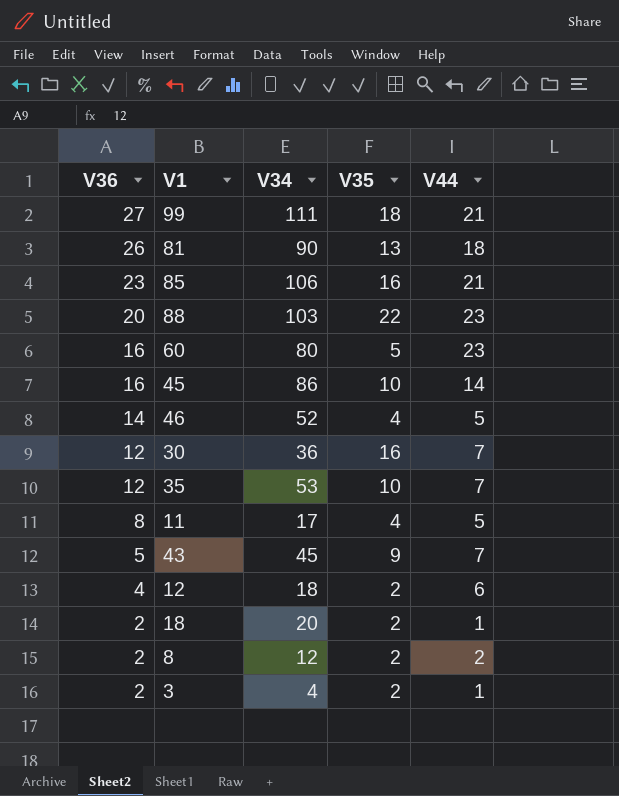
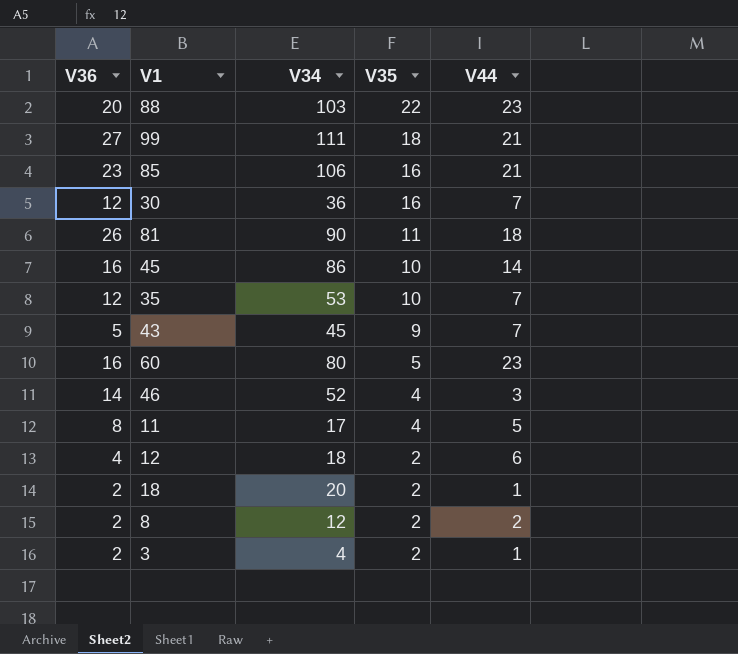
row order: V36 descending -> V35 descending
81 | V35: 13 -> 11
46 | V44: 5 -> 3

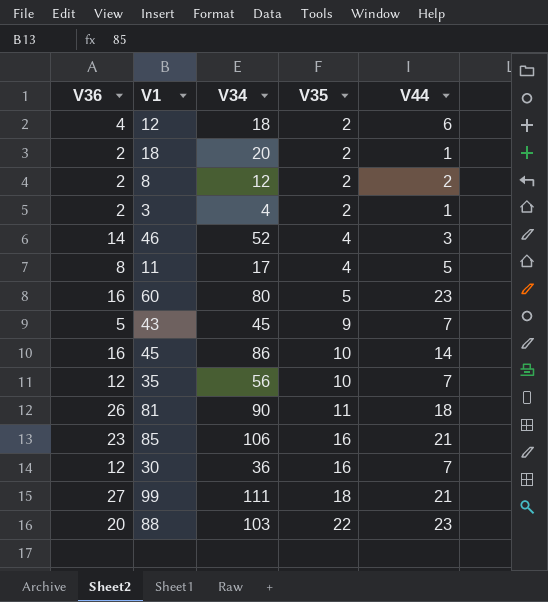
row order: V35 descending -> V35 ascending
35 | V34: 53 -> 56

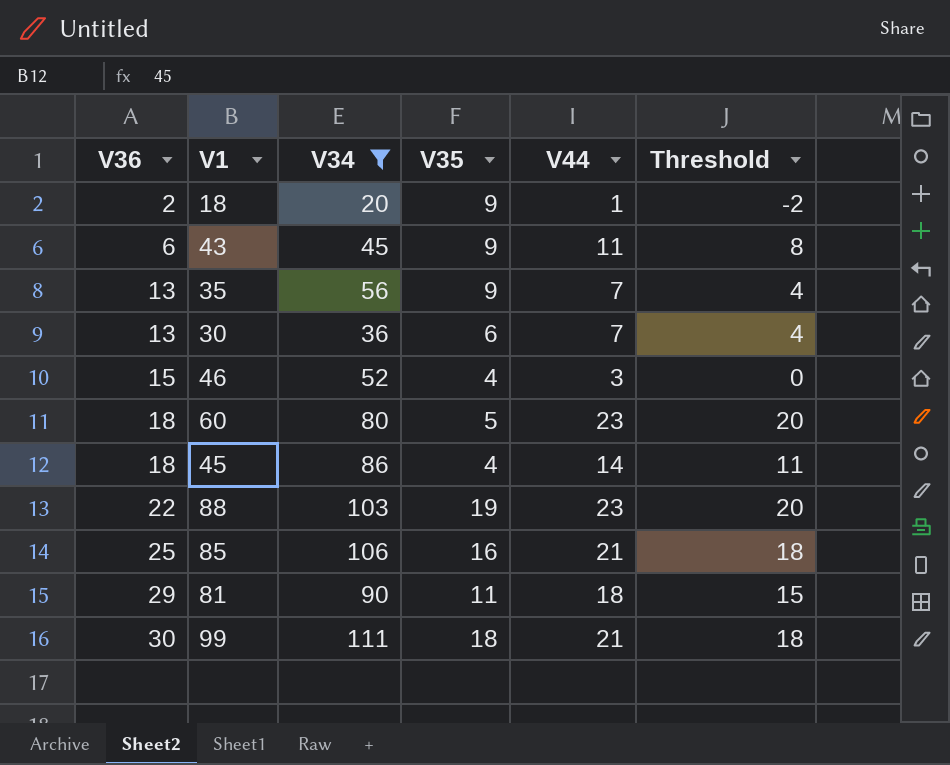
filter: none -> V34 >= 20
row order: V35 ascending -> V36 ascending
column Threshold | formula: none -> [V44] - 3
18 | V35: 2 -> 9
43 | V36: 5 -> 6
43 | V44: 7 -> 11
35 | V36: 12 -> 13
35 | V35: 10 -> 9
30 | V36: 12 -> 13
30 | V35: 16 -> 6
46 | V36: 14 -> 15
60 | V36: 16 -> 18
45 | V36: 16 -> 18
45 | V35: 10 -> 4
88 | V36: 20 -> 22
88 | V35: 22 -> 19
85 | V36: 23 -> 25
81 | V36: 26 -> 29
99 | V36: 27 -> 30

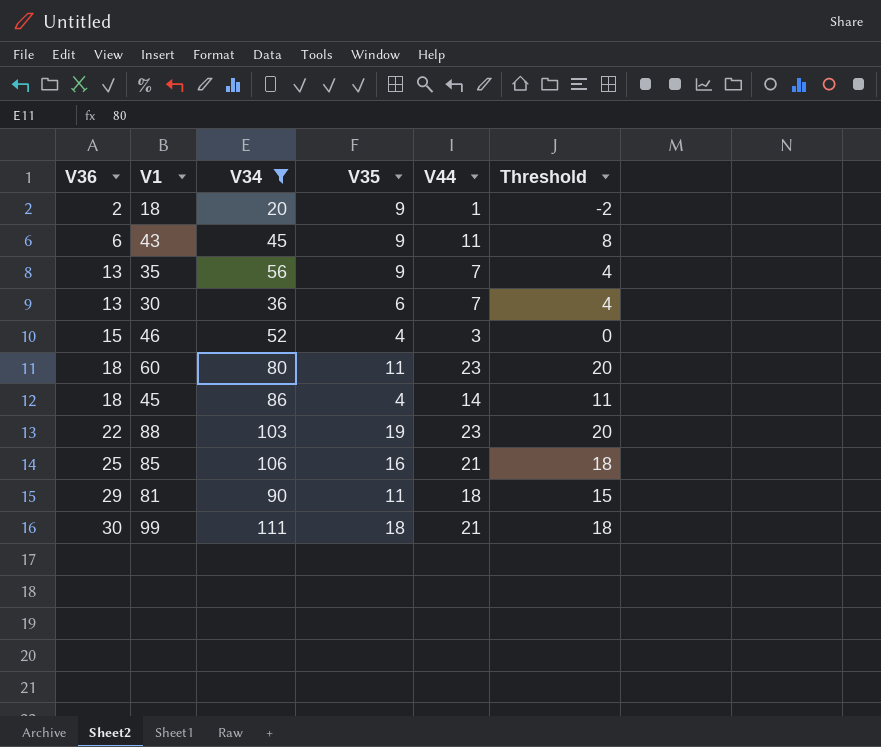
60 | V35: 5 -> 11

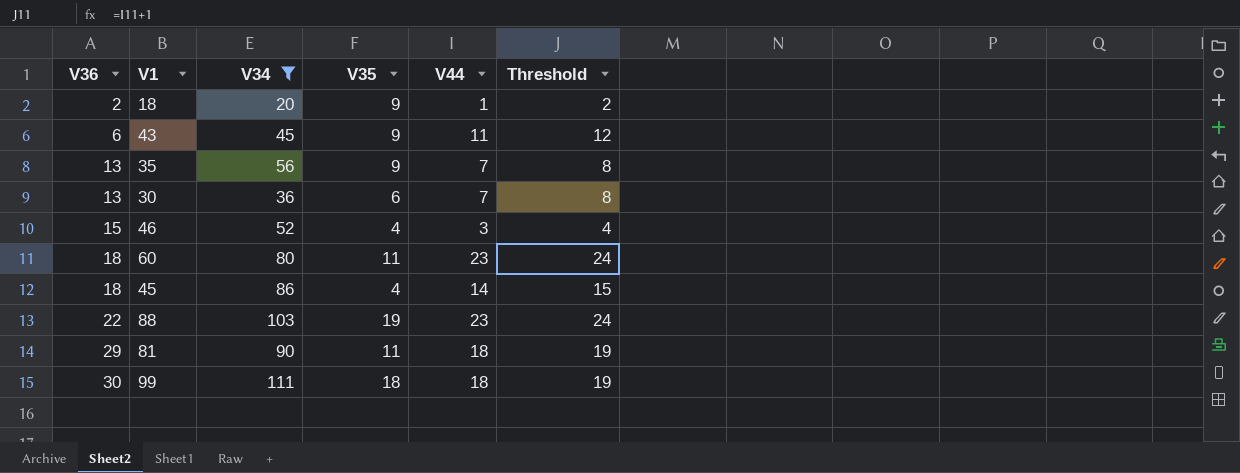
column Threshold | formula: [V44] - 3 -> [V44] + 1
row 85: 25 | 106 | 16 | 21 | 18 -> none
99 | V44: 21 -> 18

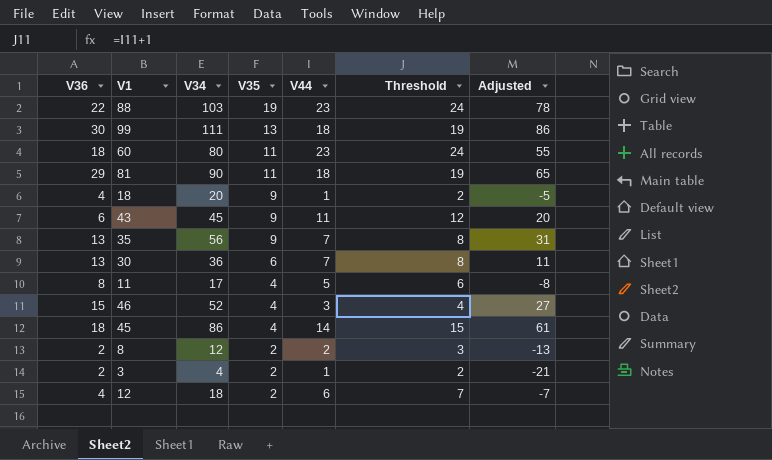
filter: V34 >= 20 -> none
row order: V36 ascending -> V35 descending
column Adjusted | formula: none -> [V34] - 25
99 | V35: 18 -> 13
18 | V36: 2 -> 4

